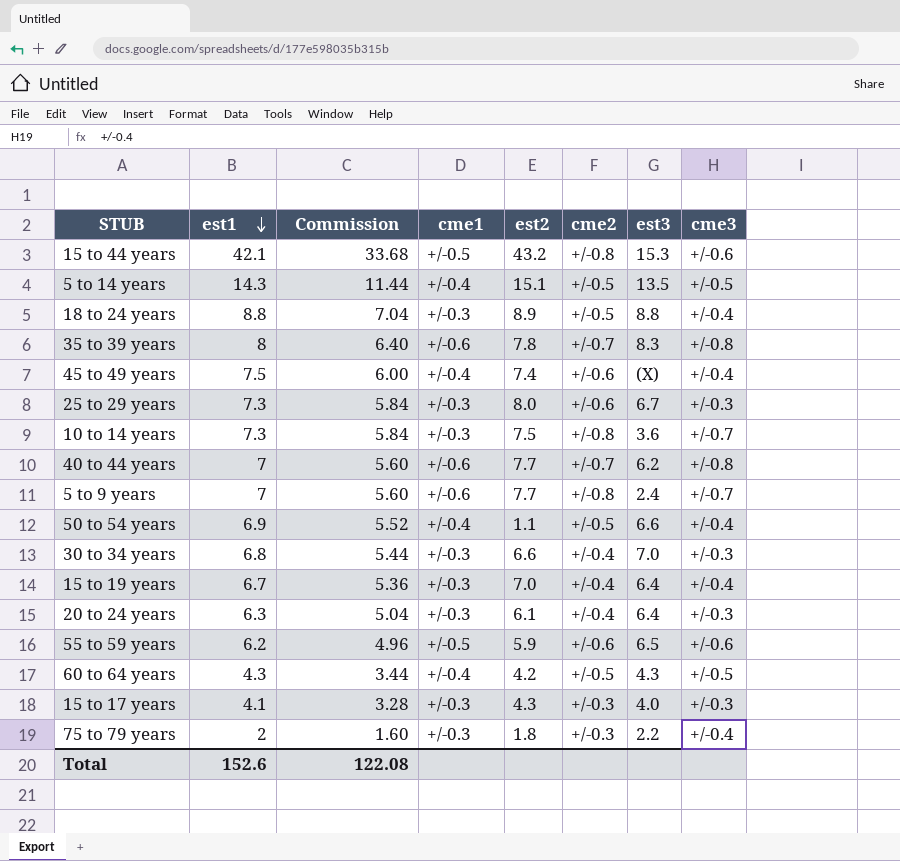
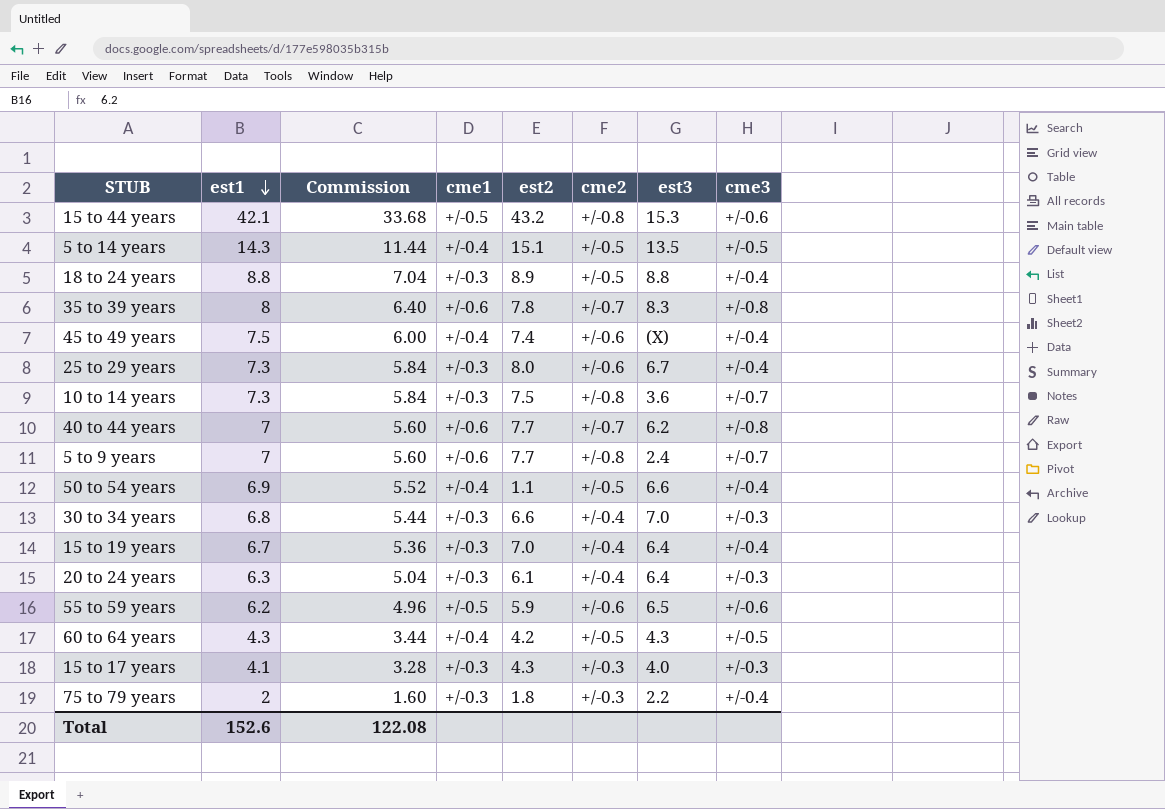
25 to 29 years | cme3: +/-0.3 -> +/-0.4

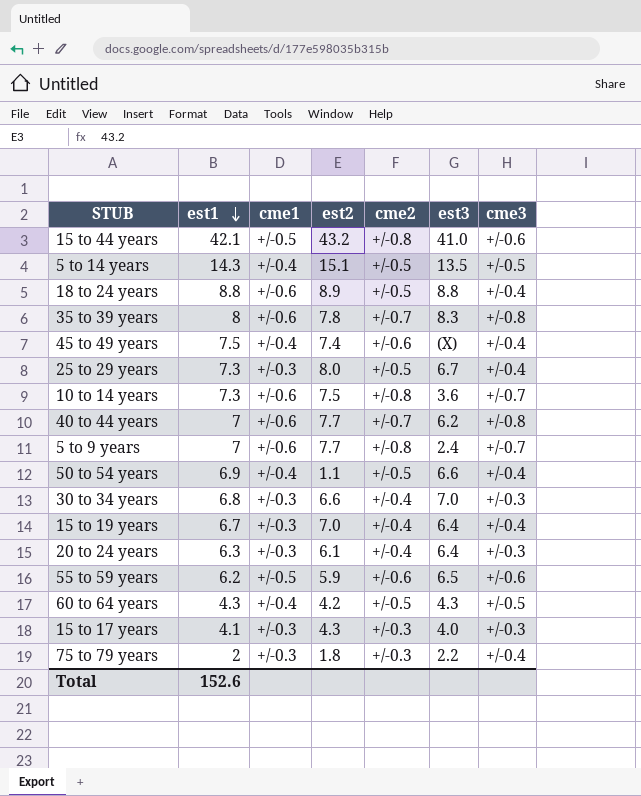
column Commission | formula: [est1] * 0.8 -> none
15 to 44 years | est3: 15.3 -> 41.0
18 to 24 years | cme1: +/-0.3 -> +/-0.6
25 to 29 years | cme2: +/-0.6 -> +/-0.5
10 to 14 years | cme1: +/-0.3 -> +/-0.6

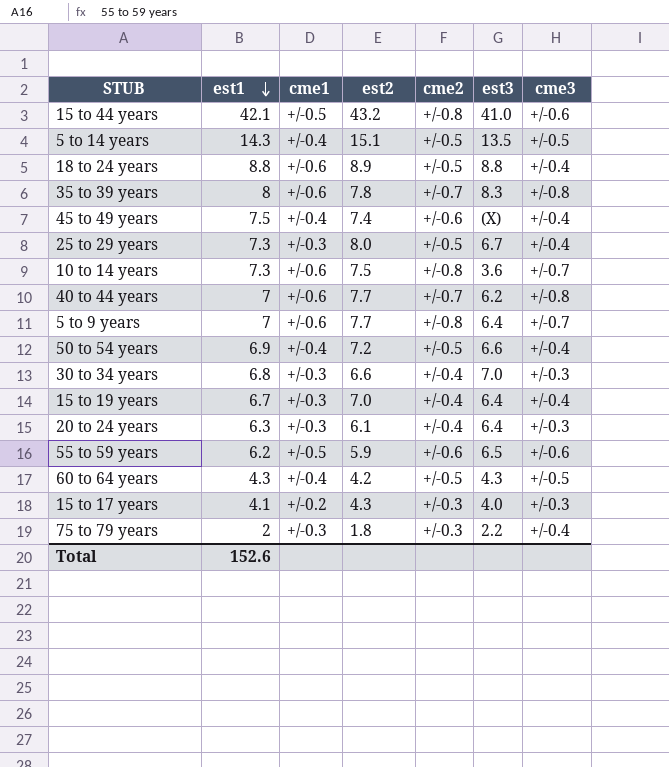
5 to 9 years | est3: 2.4 -> 6.4
50 to 54 years | est2: 1.1 -> 7.2
15 to 17 years | cme1: +/-0.3 -> +/-0.2

